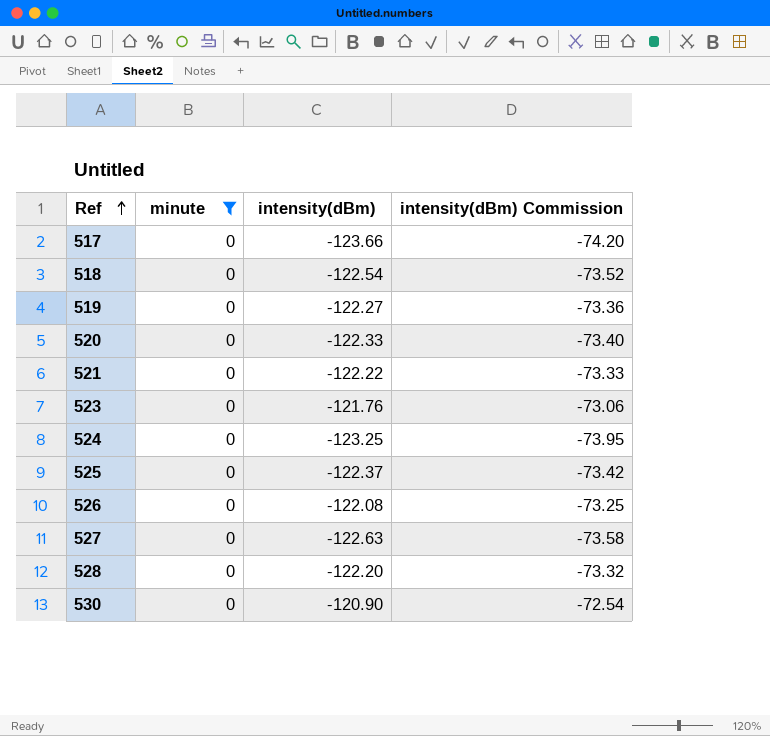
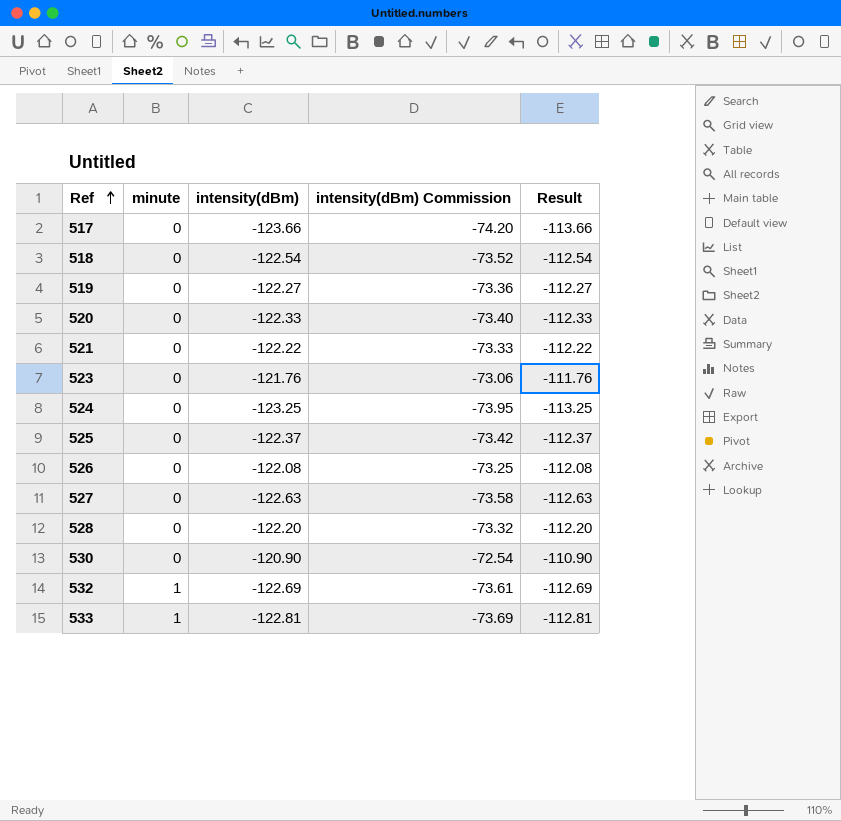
filter: minute = 0 -> none
column Result | formula: none -> [intensity(dBm)] + 10

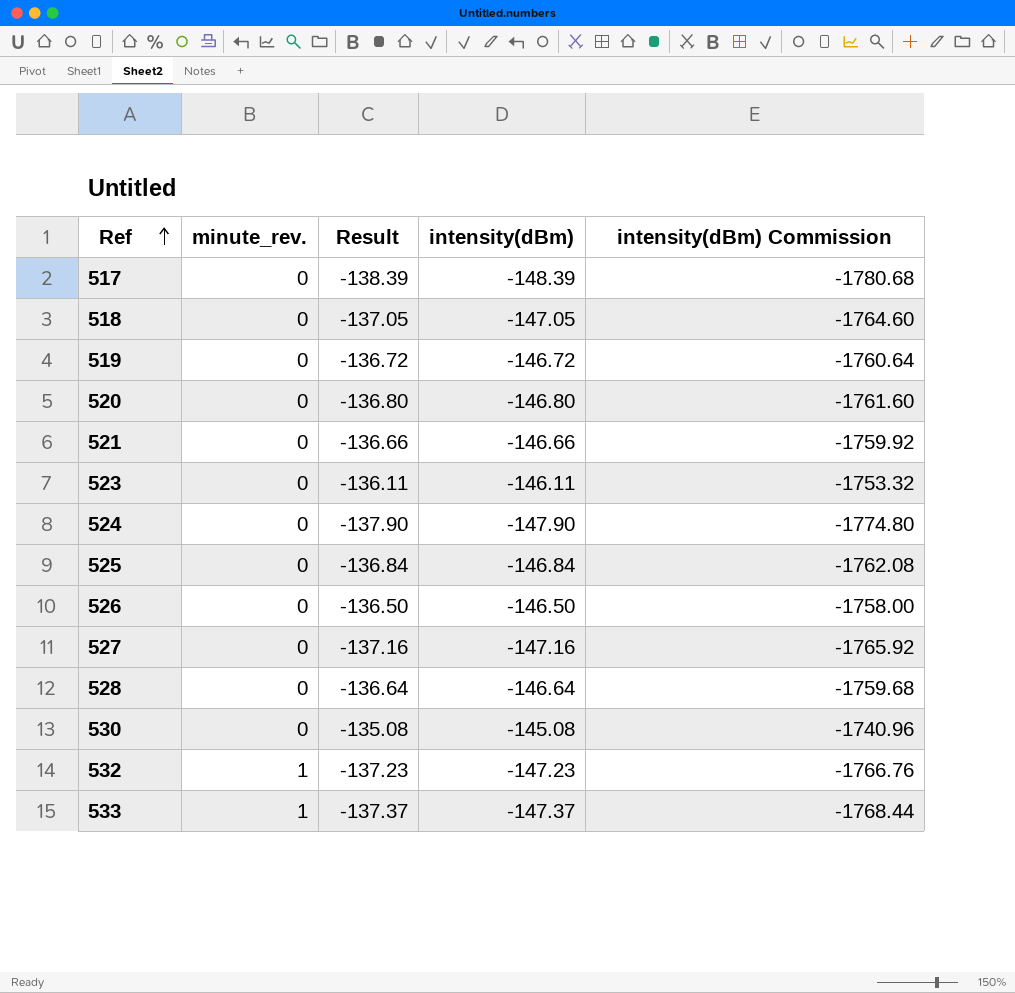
column name: minute -> minute_rev.
column Result | position: 5 -> 3
column intensity(dBm) Commission | formula: [intensity(dBm)] * 0.6 -> [intensity(dBm)] * 12
517 | Result: -113.66 -> -138.39
517 | intensity(dBm): -123.66 -> -148.39
518 | Result: -112.54 -> -137.05
518 | intensity(dBm): -122.54 -> -147.05
519 | Result: -112.27 -> -136.72
519 | intensity(dBm): -122.27 -> -146.72
520 | Result: -112.33 -> -136.80
520 | intensity(dBm): -122.33 -> -146.80
521 | Result: -112.22 -> -136.66
521 | intensity(dBm): -122.22 -> -146.66
523 | Result: -111.76 -> -136.11
523 | intensity(dBm): -121.76 -> -146.11
524 | Result: -113.25 -> -137.90
524 | intensity(dBm): -123.25 -> -147.90
525 | Result: -112.37 -> -136.84
525 | intensity(dBm): -122.37 -> -146.84
526 | Result: -112.08 -> -136.50
526 | intensity(dBm): -122.08 -> -146.50
527 | Result: -112.63 -> -137.16
527 | intensity(dBm): -122.63 -> -147.16
528 | Result: -112.20 -> -136.64
528 | intensity(dBm): -122.20 -> -146.64
530 | Result: -110.90 -> -135.08
530 | intensity(dBm): -120.90 -> -145.08
532 | Result: -112.69 -> -137.23
532 | intensity(dBm): -122.69 -> -147.23
533 | Result: -112.81 -> -137.37
533 | intensity(dBm): -122.81 -> -147.37

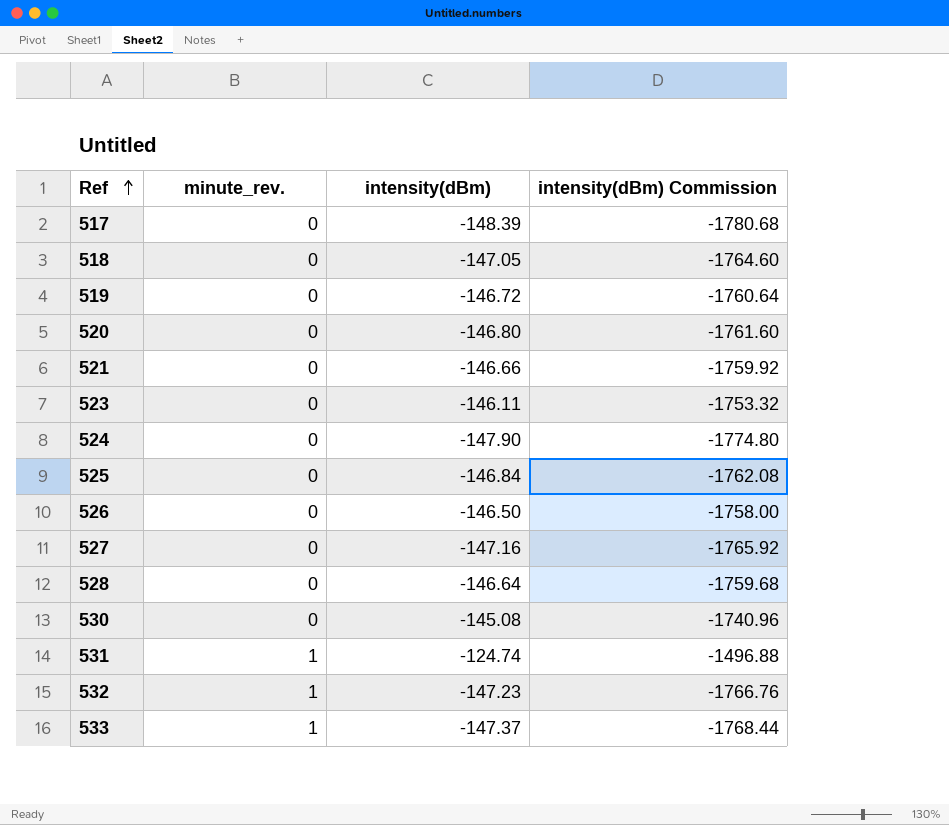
column Result | formula: [intensity(dBm)] + 10 -> none
row 531: none -> 1 | -124.74 | -1496.88

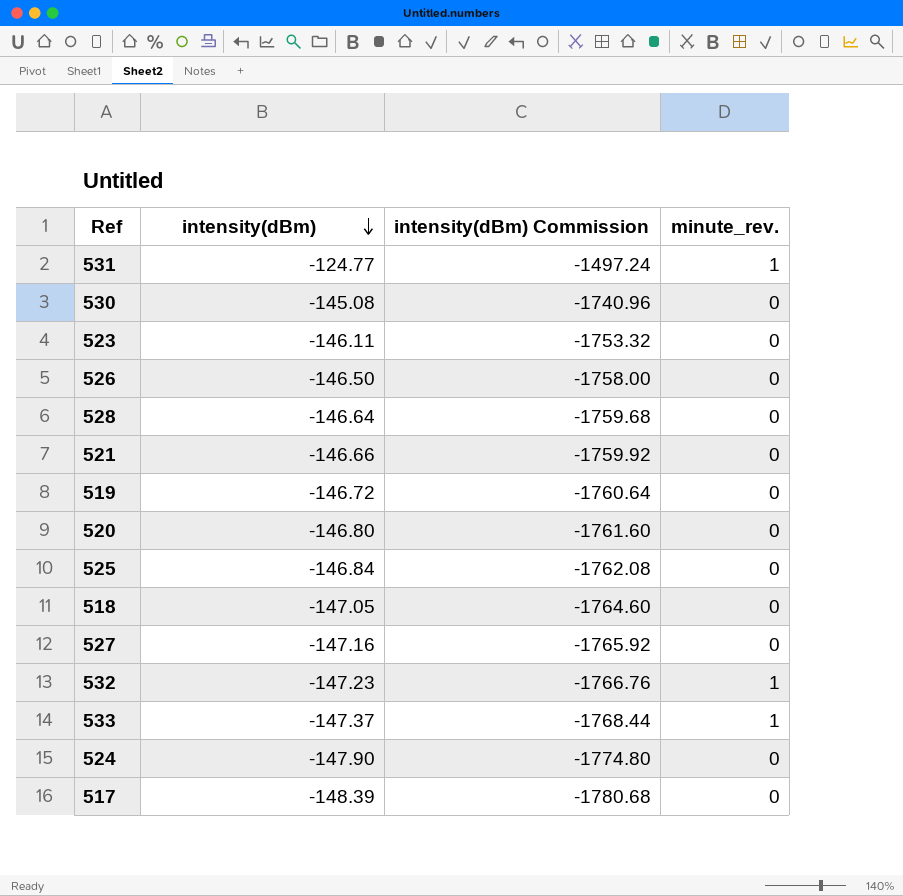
row order: Ref ascending -> intensity(dBm) descending
column minute_rev. | position: 2 -> 4
531 | intensity(dBm): -124.74 -> -124.77
531 | intensity(dBm) Commission: -1496.88 -> -1497.24

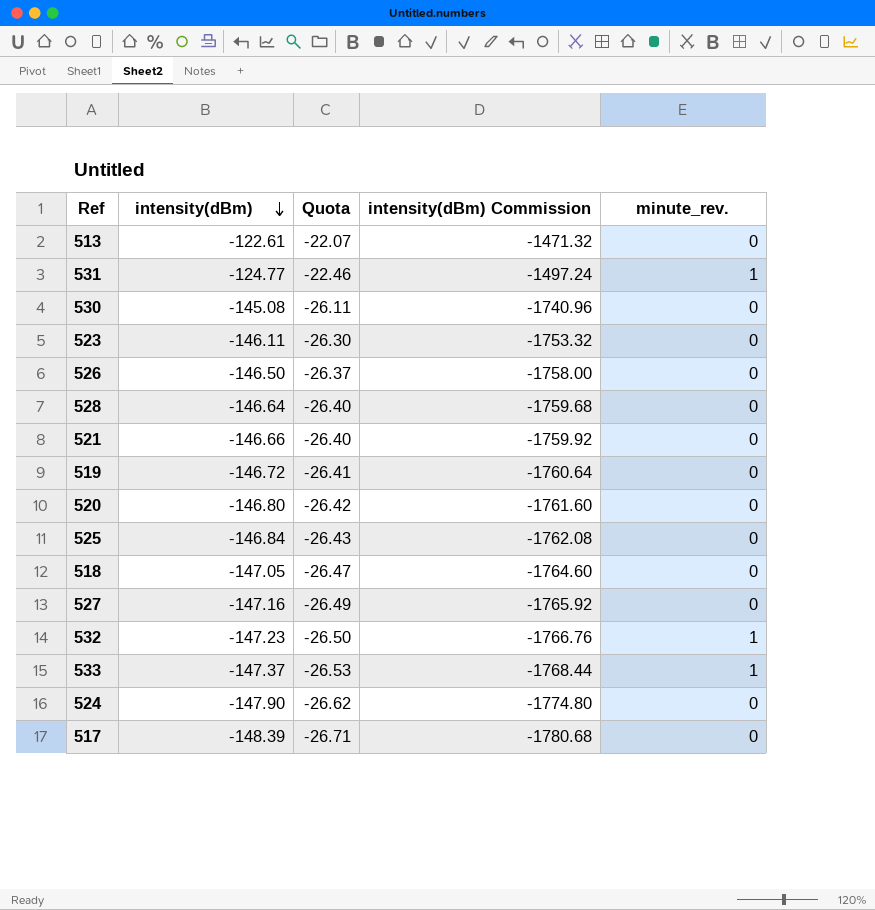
column Quota | formula: none -> [intensity(dBm)] * 0.18
row 513: none -> -122.61 | -22.07 | -1471.32 | 0

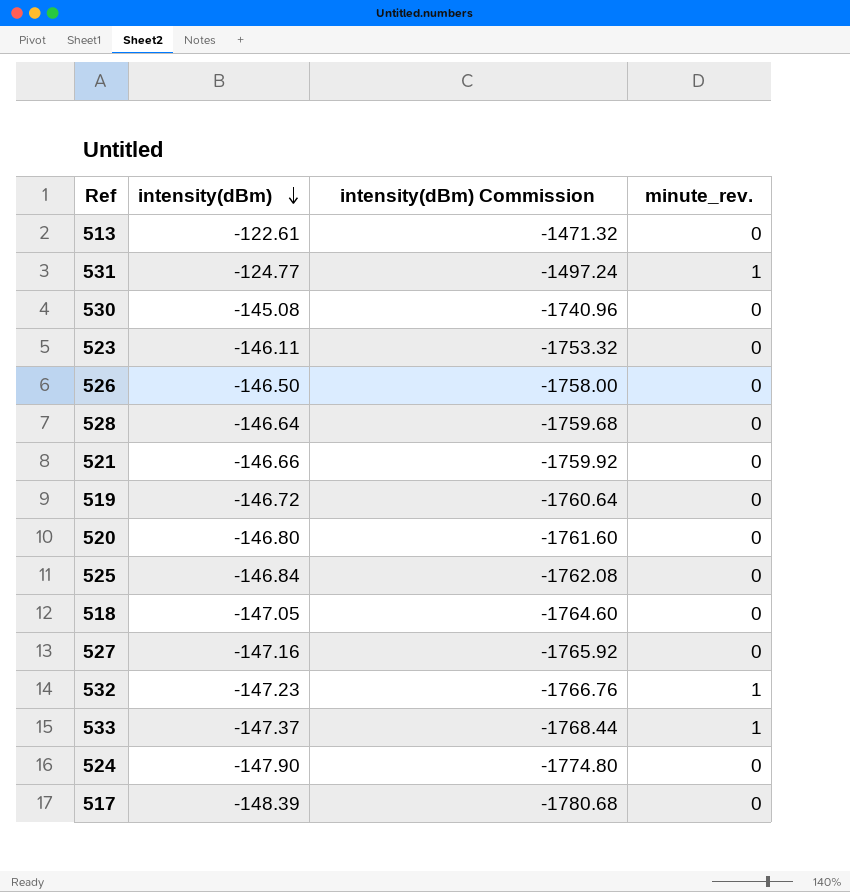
column Quota | formula: [intensity(dBm)] * 0.18 -> none

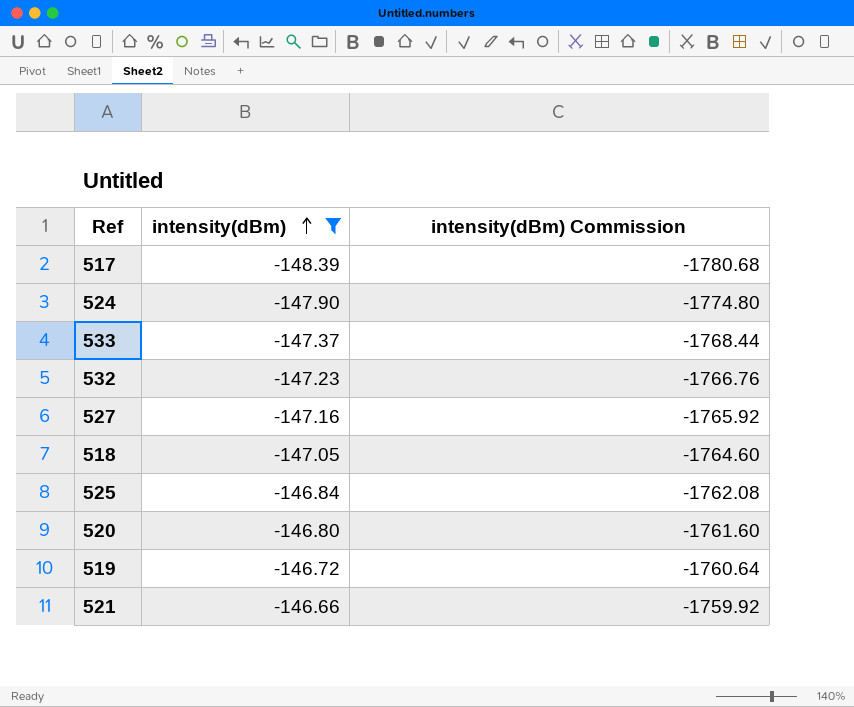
filter: none -> intensity(dBm) <= -146.66
row order: intensity(dBm) descending -> intensity(dBm) ascending
column minute_rev. | position: 4 -> none

